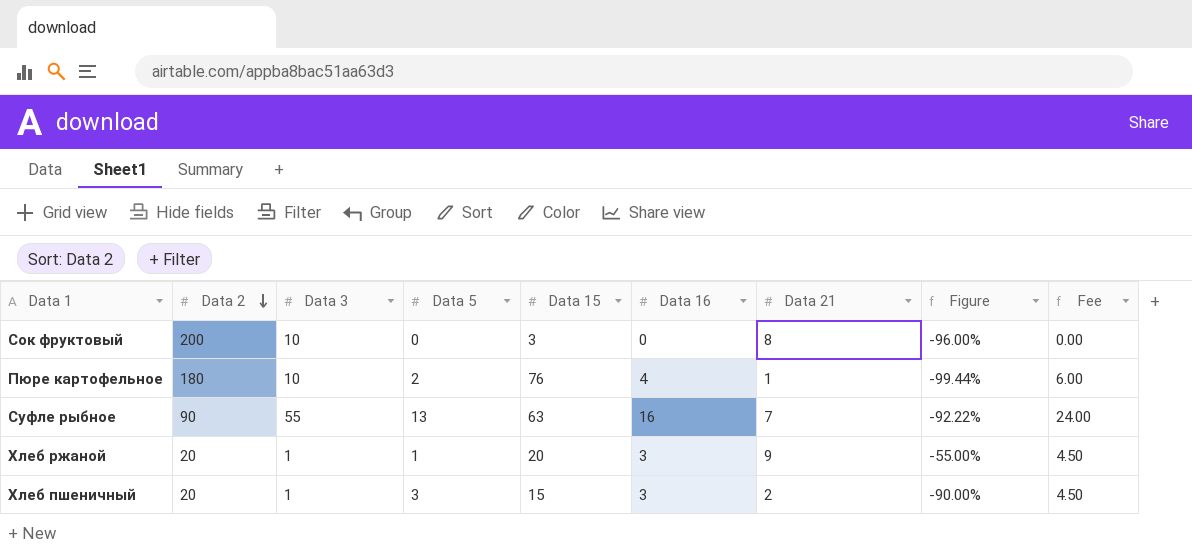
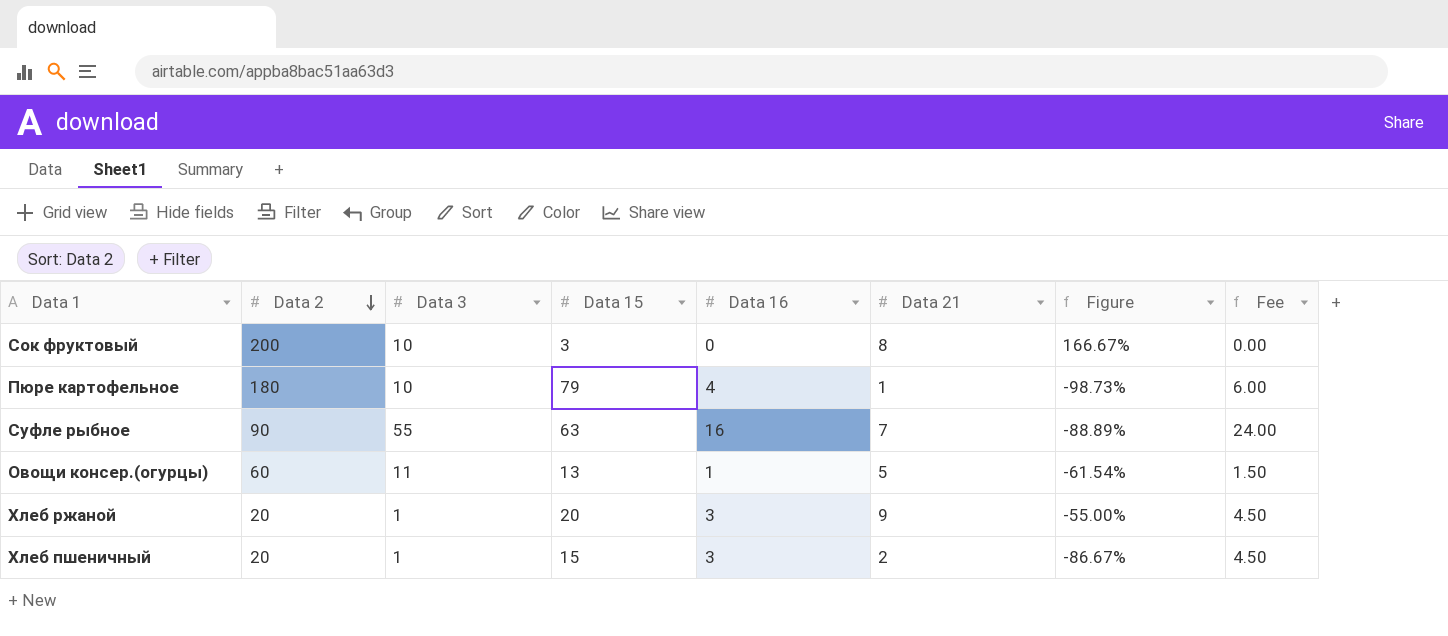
column Data 5 | position: 4 -> none
column Figure | formula: ([Data 21] - [Data 2]) / [Data 2] -> ([Data 21] - [Data 15]) / [Data 15]
Пюре картофельное | Data 15: 76 -> 79
row Овощи консер.(огурцы): none -> 60 | 11 | 13 | 1 | 5 | -61.54% | 1.50

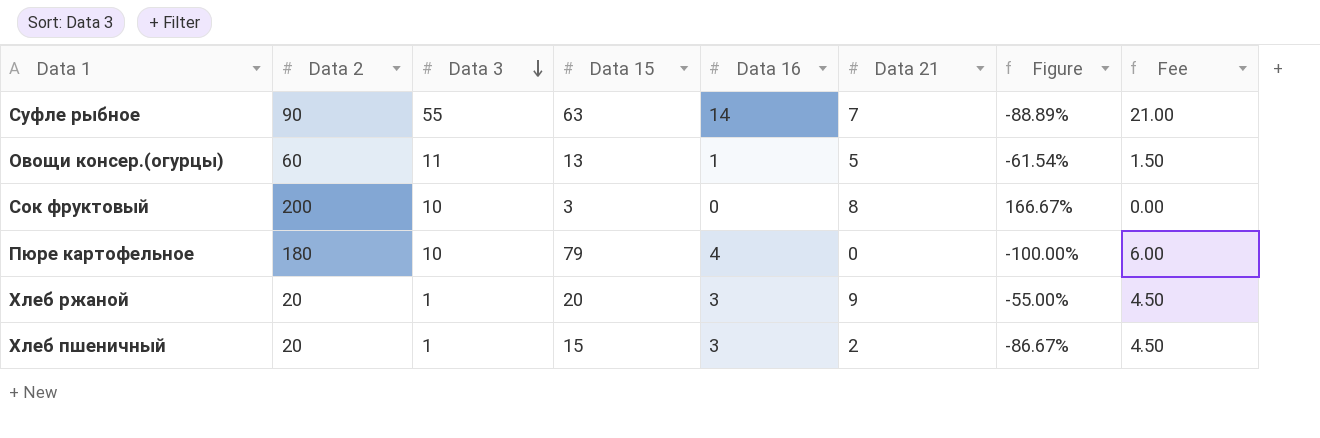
row order: Data 2 descending -> Data 3 descending
Суфле рыбное | Data 16: 16 -> 14
Суфле рыбное | Fee: 24.00 -> 21.00
Пюре картофельное | Data 21: 1 -> 0
Пюре картофельное | Figure: -98.73% -> -100.00%

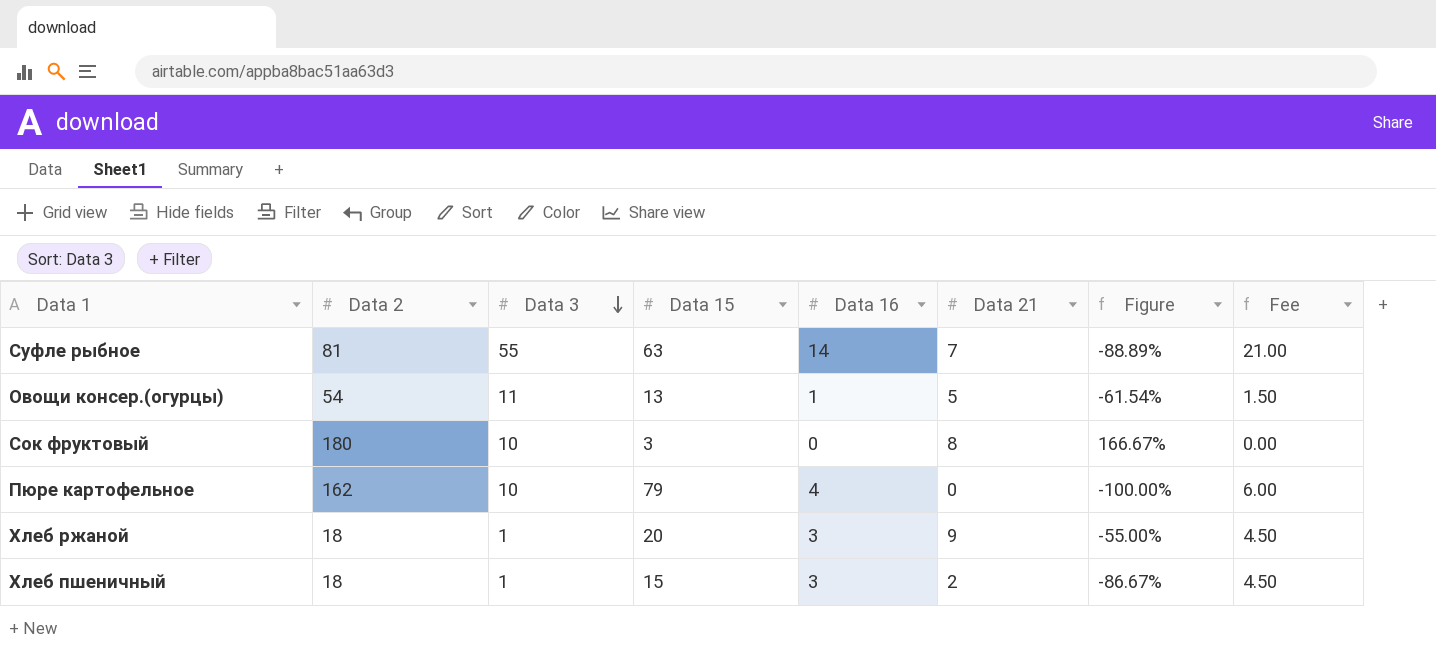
Суфле рыбное | Data 2: 90 -> 81
Овощи консер.(огурцы) | Data 2: 60 -> 54
Сок фруктовый | Data 2: 200 -> 180
Пюре картофельное | Data 2: 180 -> 162
Хлеб ржаной | Data 2: 20 -> 18
Хлеб пшеничный | Data 2: 20 -> 18

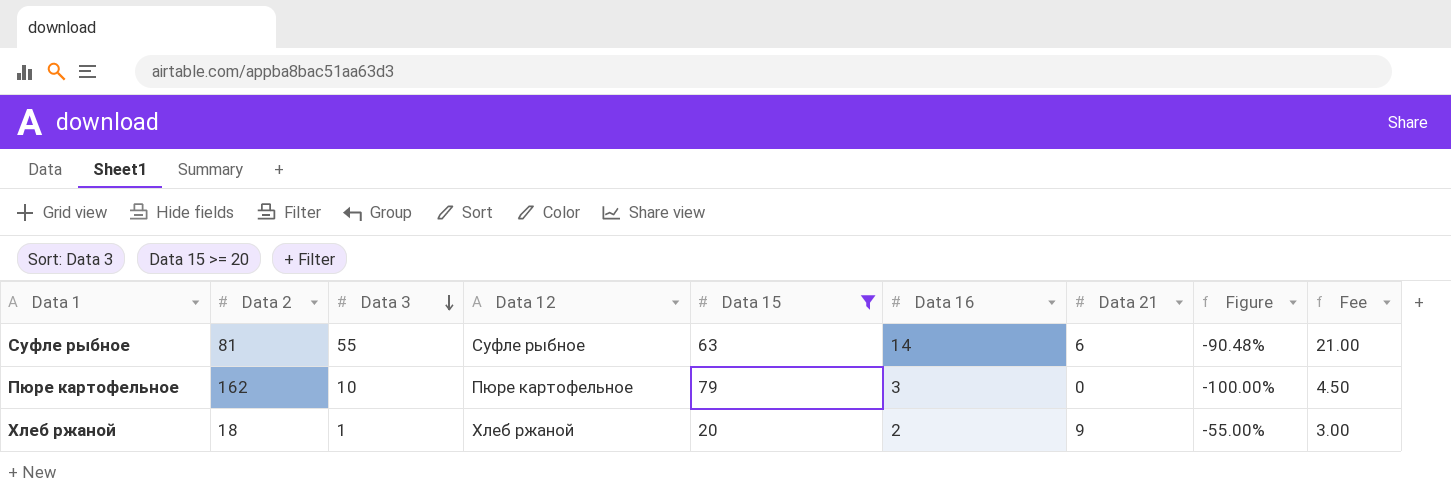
filter: none -> Data 15 >= 20
column Data 12 | position: none -> 4
Суфле рыбное | Data 21: 7 -> 6
Суфле рыбное | Figure: -88.89% -> -90.48%
Пюре картофельное | Data 16: 4 -> 3
Пюре картофельное | Fee: 6.00 -> 4.50
Хлеб ржаной | Data 16: 3 -> 2
Хлеб ржаной | Fee: 4.50 -> 3.00

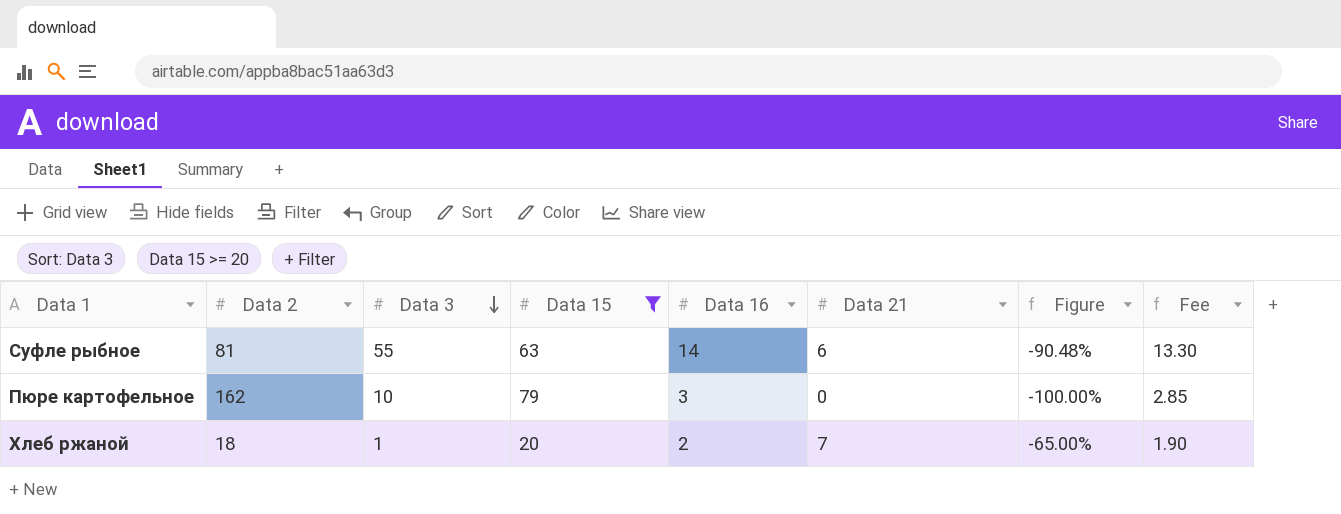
column Data 12 | position: 4 -> none
column Fee | formula: [Data 16] * 1.5 -> [Data 16] * 0.95
Хлеб ржаной | Data 21: 9 -> 7
Хлеб ржаной | Figure: -55.00% -> -65.00%

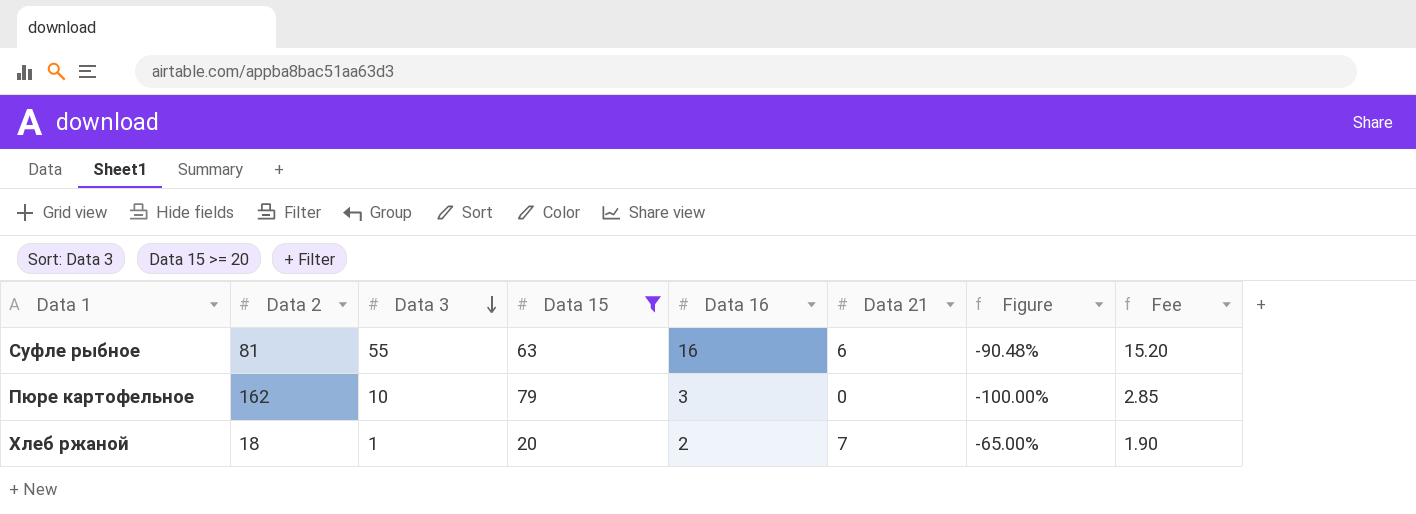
Суфле рыбное | Data 16: 14 -> 16
Суфле рыбное | Fee: 13.30 -> 15.20

